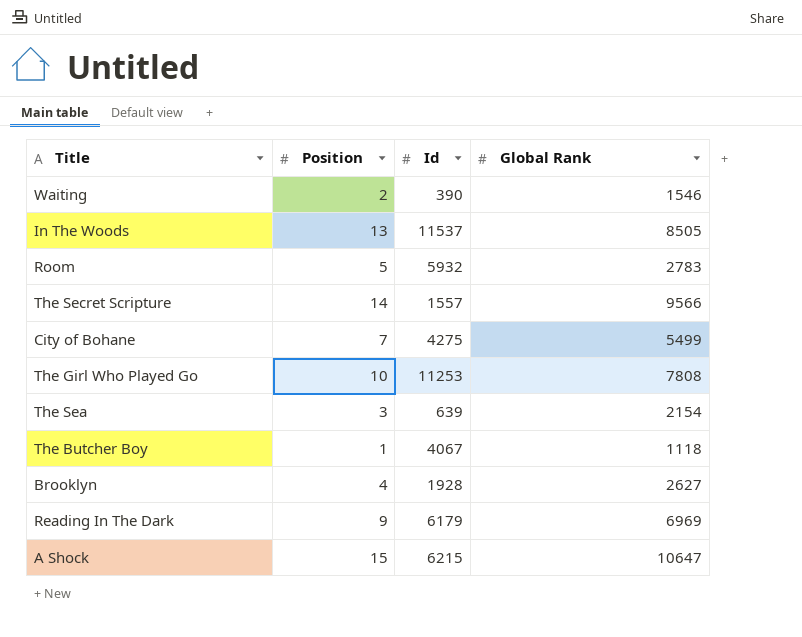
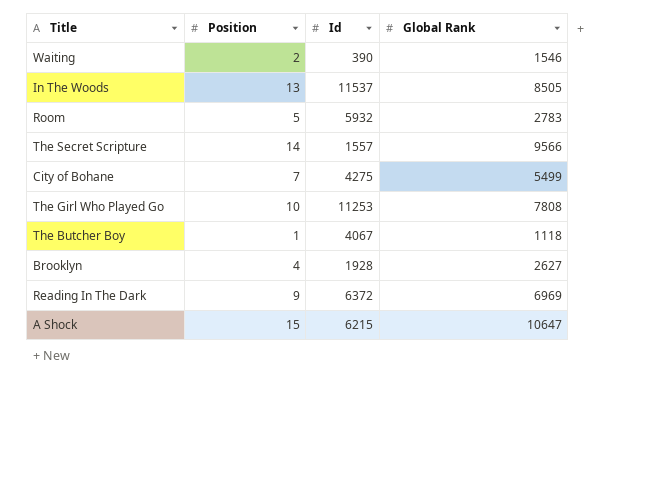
row The Sea: 3 | 639 | 2154 -> none
Reading In The Dark | Id: 6179 -> 6372

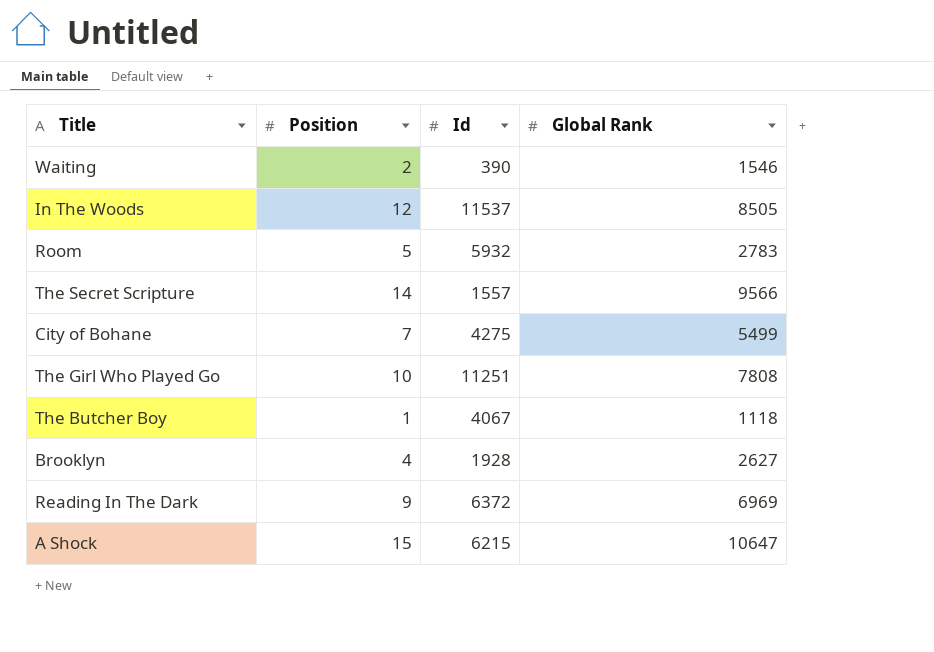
In The Woods | Position: 13 -> 12
The Girl Who Played Go | Id: 11253 -> 11251

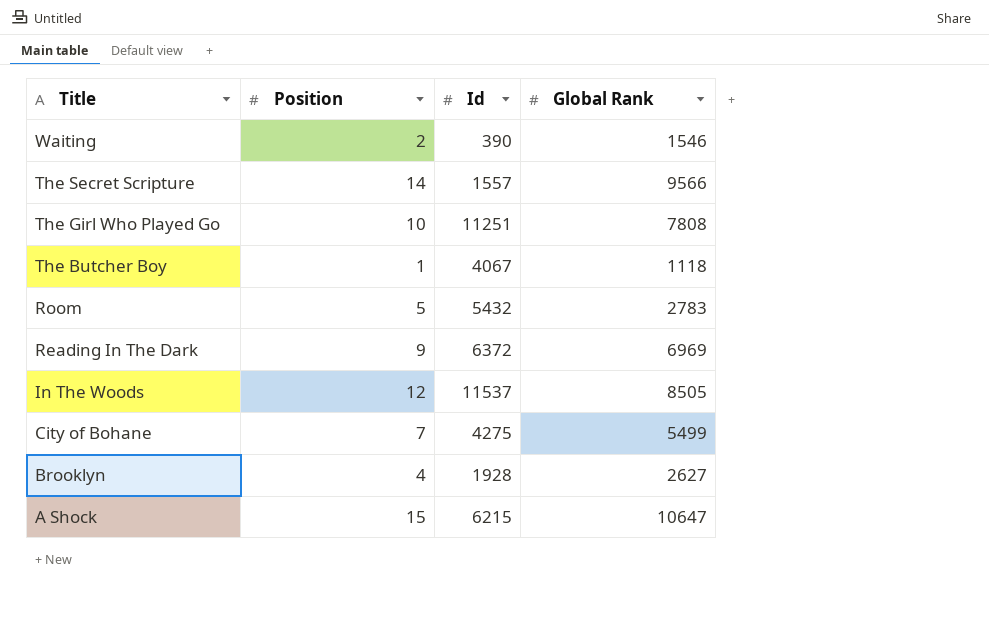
row order: none -> Title descending
Room | Id: 5932 -> 5432

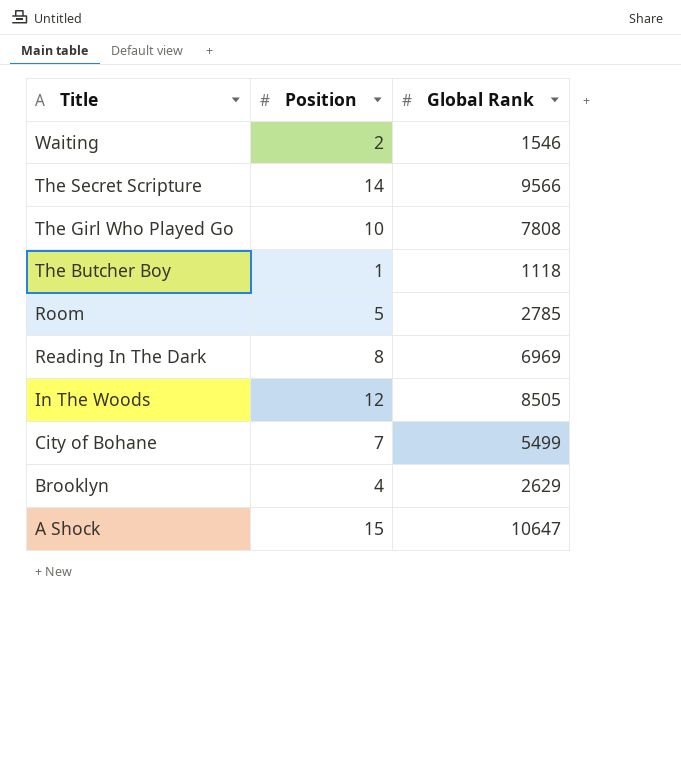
column Id | position: 3 -> none
Room | Global Rank: 2783 -> 2785
Reading In The Dark | Position: 9 -> 8
Brooklyn | Global Rank: 2627 -> 2629

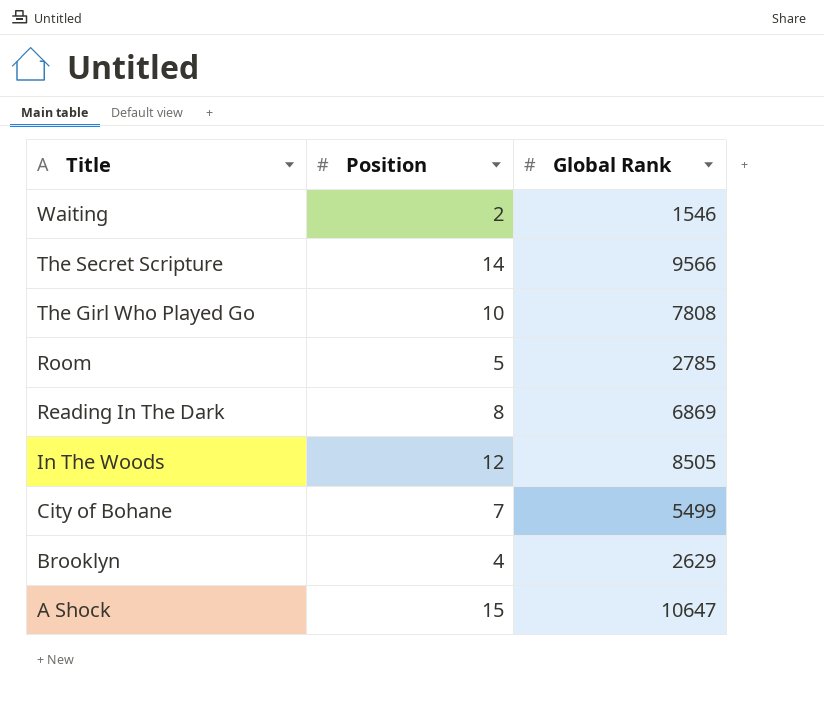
row The Butcher Boy: 1 | 1118 -> none
Reading In The Dark | Global Rank: 6969 -> 6869

